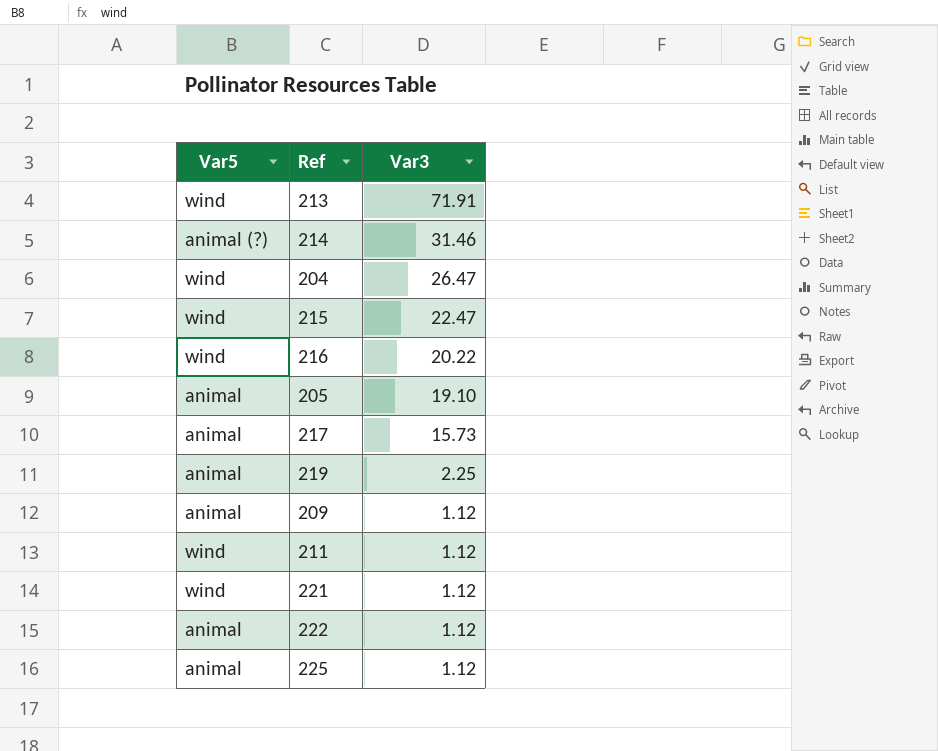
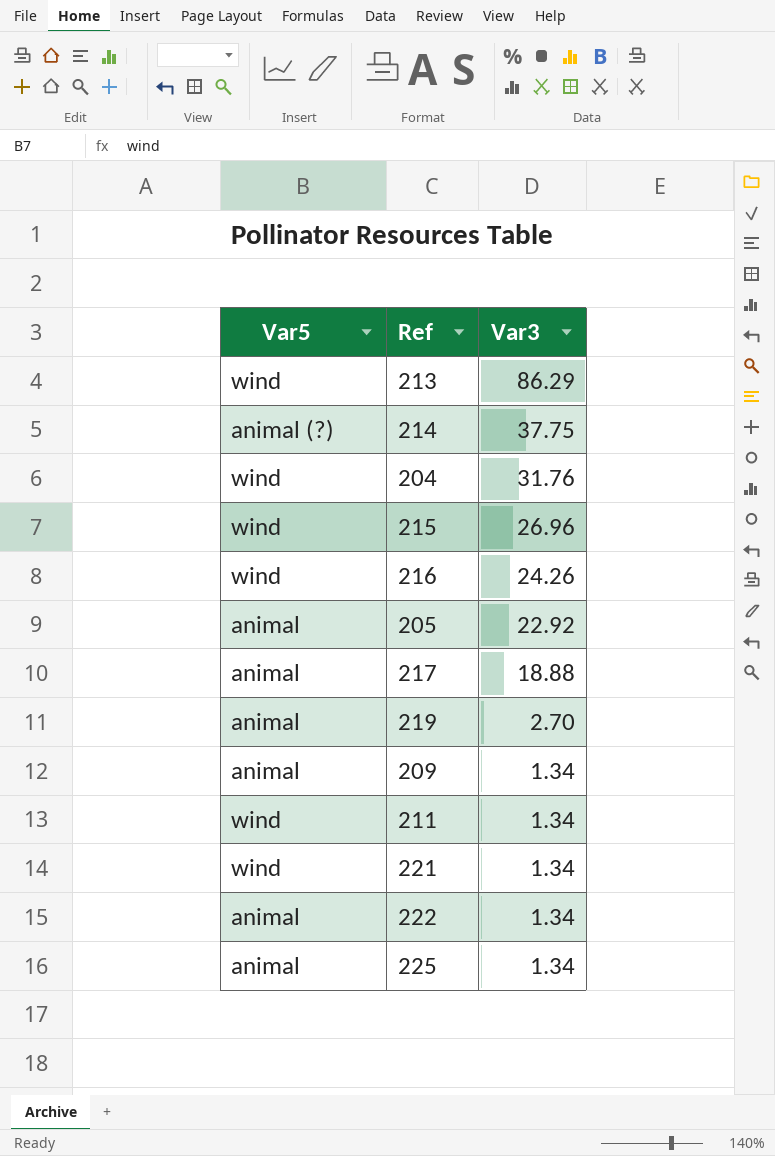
213 | Var3: 71.91 -> 86.29
214 | Var3: 31.46 -> 37.75
204 | Var3: 26.47 -> 31.76
215 | Var3: 22.47 -> 26.96
216 | Var3: 20.22 -> 24.26
205 | Var3: 19.10 -> 22.92
217 | Var3: 15.73 -> 18.88
219 | Var3: 2.25 -> 2.70
209 | Var3: 1.12 -> 1.34
211 | Var3: 1.12 -> 1.34
221 | Var3: 1.12 -> 1.34
222 | Var3: 1.12 -> 1.34
225 | Var3: 1.12 -> 1.34

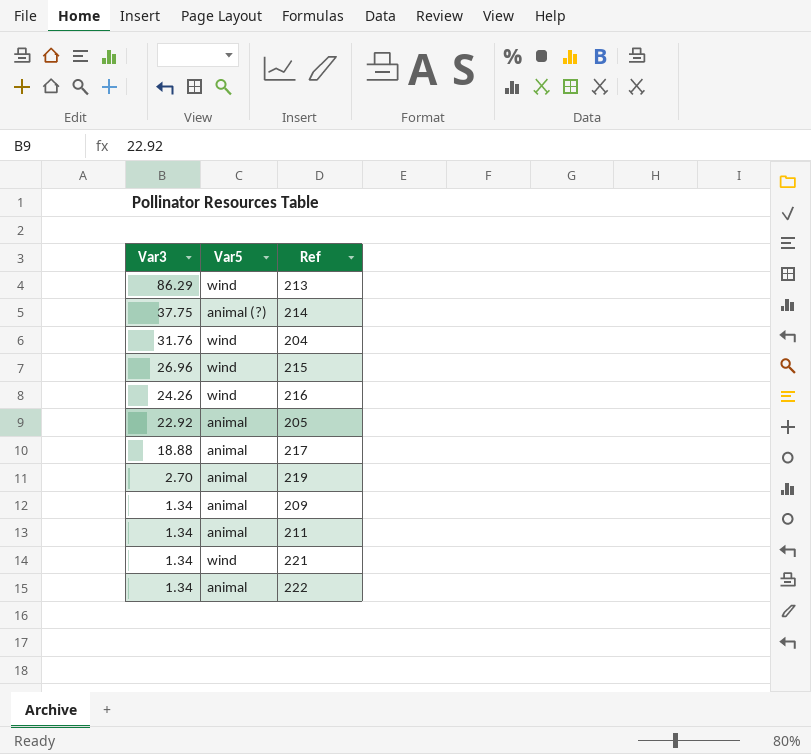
column Var3 | position: 3 -> 1
row 225: animal | 1.34 -> none
211 | Var5: wind -> animal

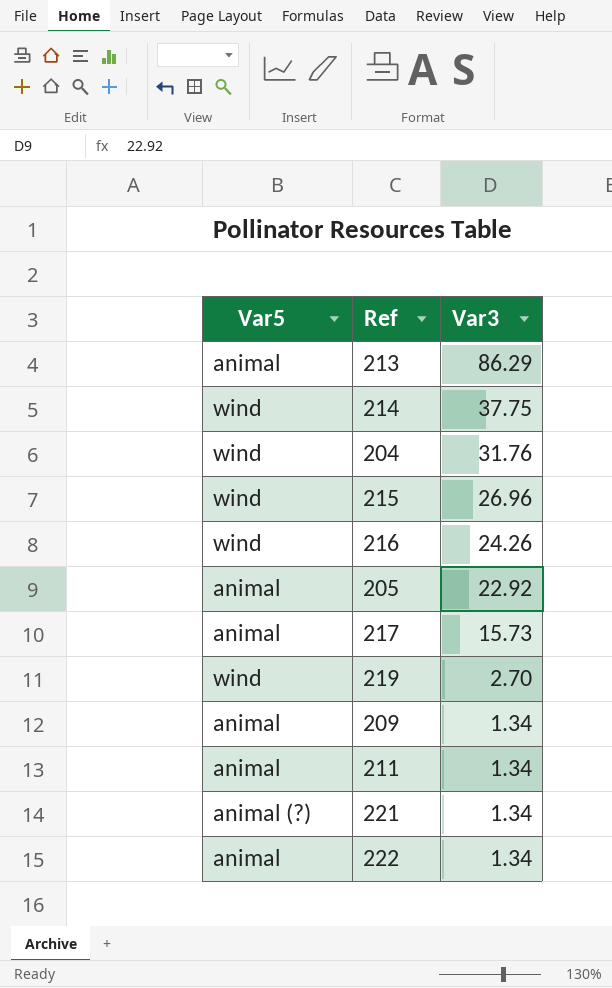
column Var3 | position: 1 -> 3
213 | Var5: wind -> animal
214 | Var5: animal (?) -> wind
217 | Var3: 18.88 -> 15.73
219 | Var5: animal -> wind
221 | Var5: wind -> animal (?)

